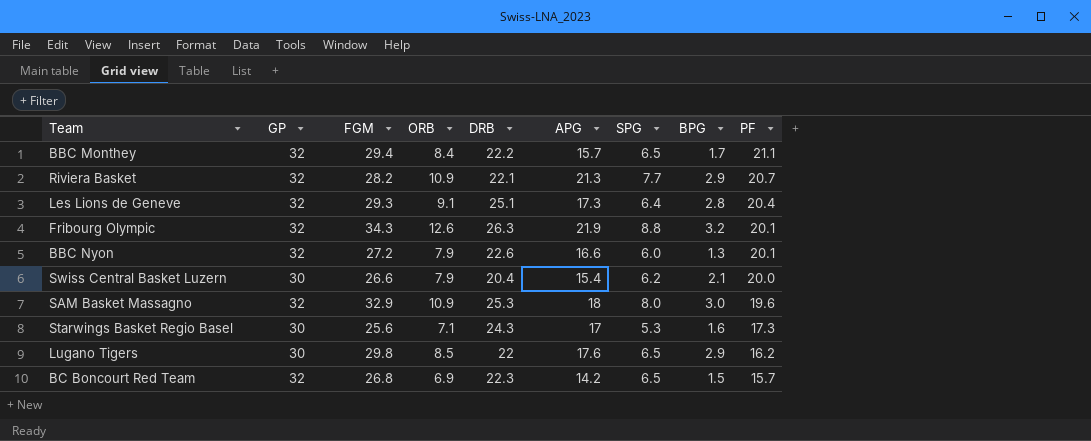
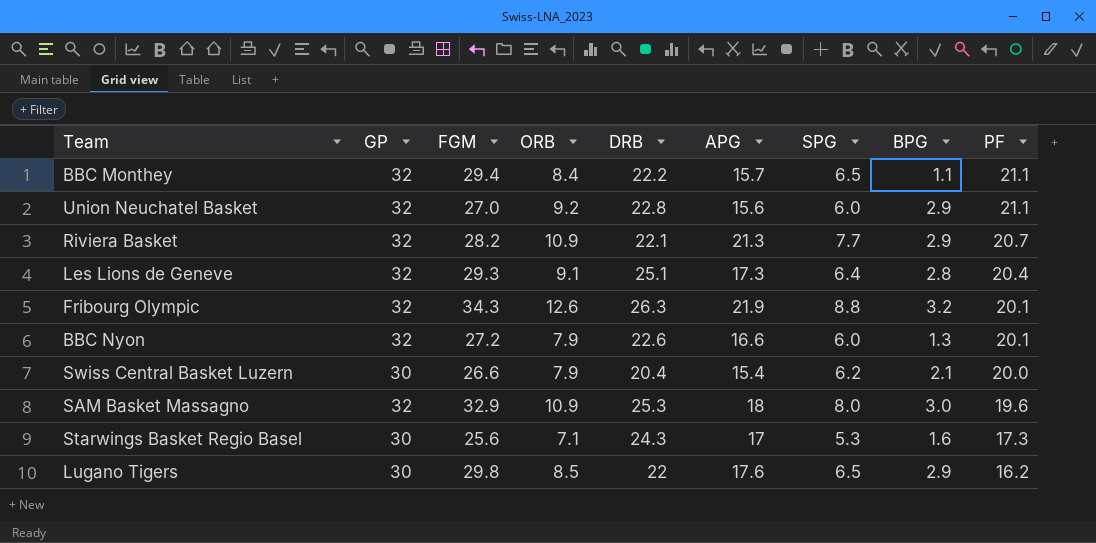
row BC Boncourt Red Team: 32 | 26.8 | 6.9 | 22.3 | 14.2 | 6.5 | 1.5 | 15.7 -> none
BBC Monthey | BPG: 1.7 -> 1.1
row Union Neuchatel Basket: none -> 32 | 27.0 | 9.2 | 22.8 | 15.6 | 6.0 | 2.9 | 21.1

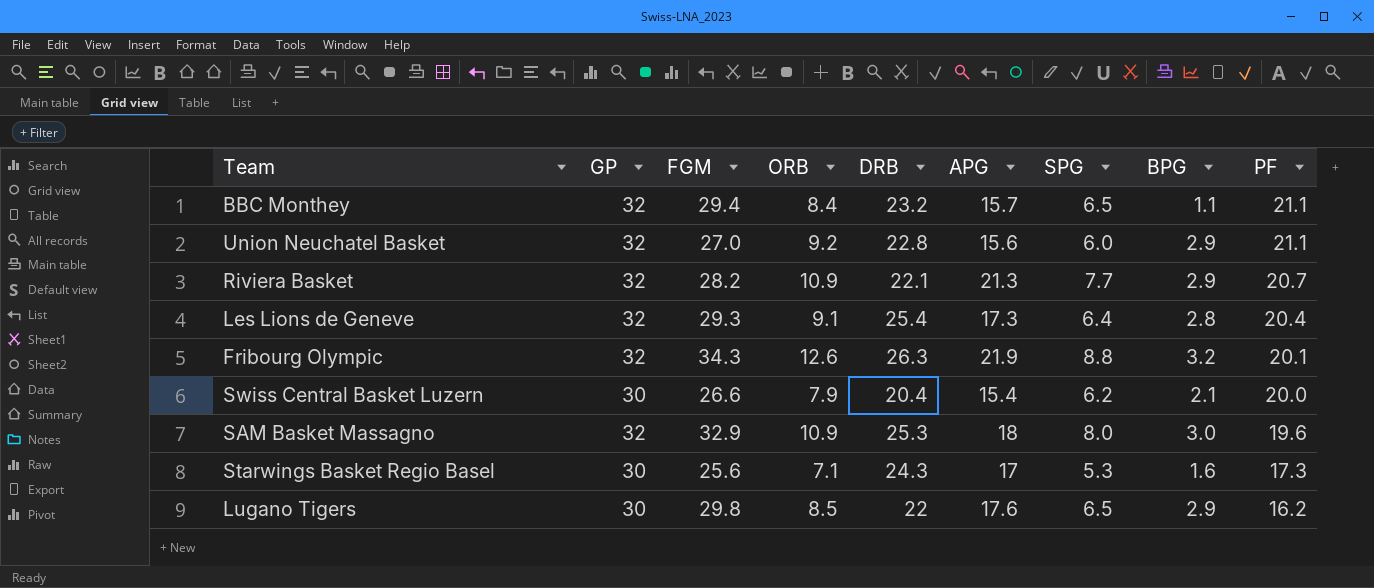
row BBC Nyon: 32 | 27.2 | 7.9 | 22.6 | 16.6 | 6.0 | 1.3 | 20.1 -> none
BBC Monthey | DRB: 22.2 -> 23.2
Les Lions de Geneve | DRB: 25.1 -> 25.4

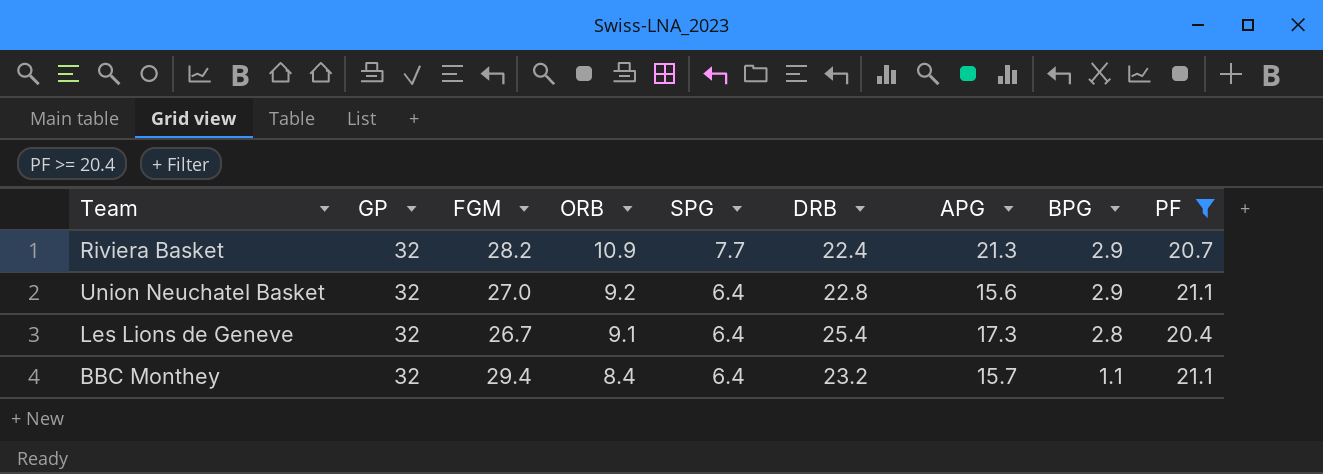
filter: none -> PF >= 20.4
row order: PF descending -> ORB descending
column SPG | position: 7 -> 5
Riviera Basket | DRB: 22.1 -> 22.4
Union Neuchatel Basket | SPG: 6.0 -> 6.4
Les Lions de Geneve | FGM: 29.3 -> 26.7
BBC Monthey | SPG: 6.5 -> 6.4

